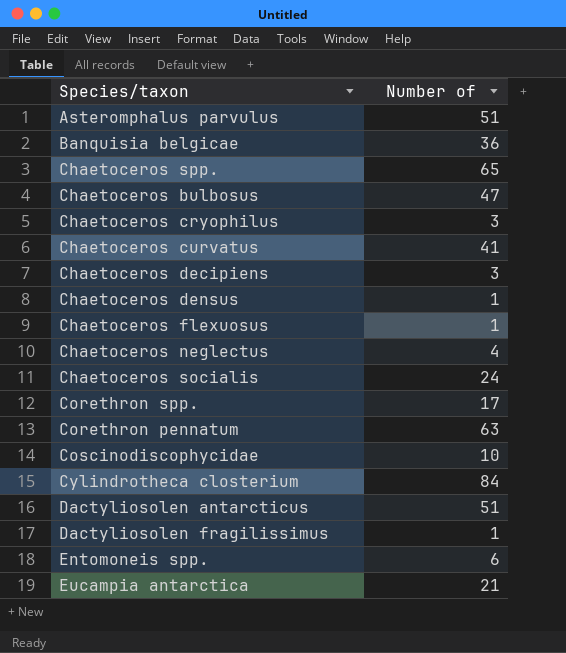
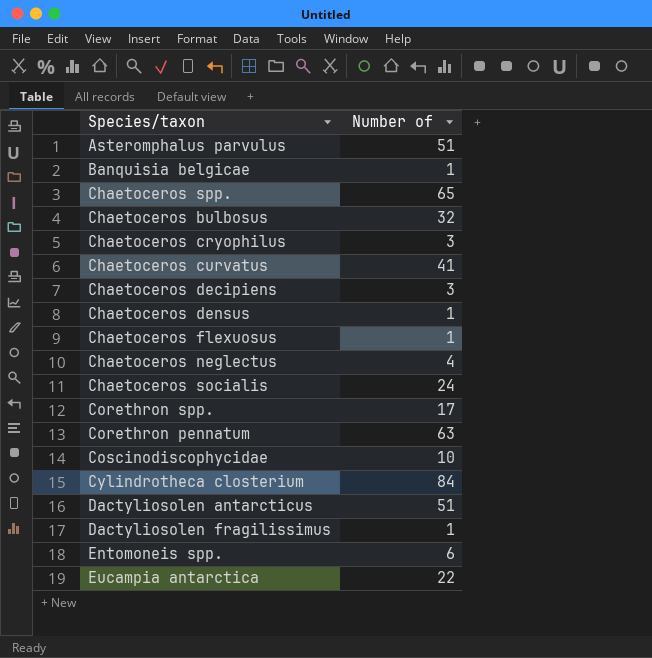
Banquisia belgicae | Number of: 36 -> 1
Chaetoceros bulbosus | Number of: 47 -> 32
Eucampia antarctica | Number of: 21 -> 22

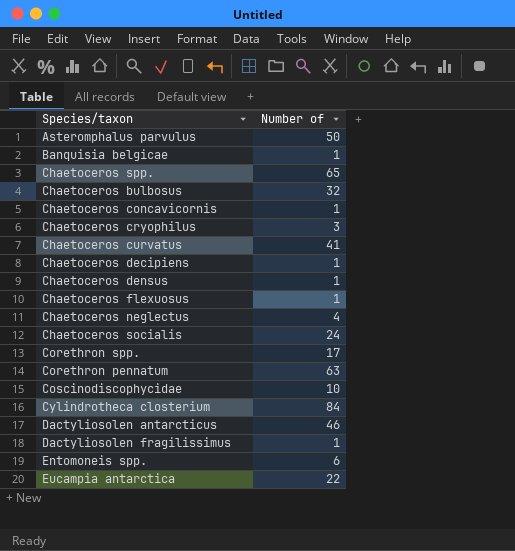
Asteromphalus parvulus | Number of: 51 -> 50
row Chaetoceros concavicornis: none -> 1
Chaetoceros decipiens | Number of: 3 -> 1
Dactyliosolen antarcticus | Number of: 51 -> 46

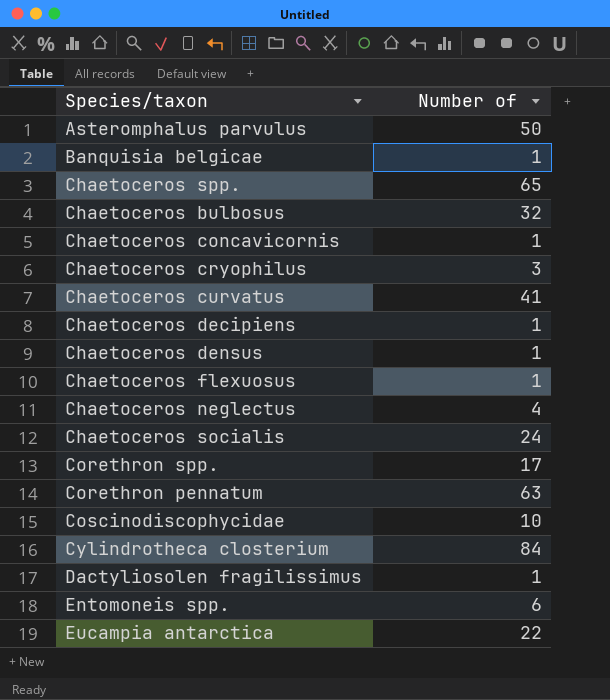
row Dactyliosolen antarcticus: 46 -> none

